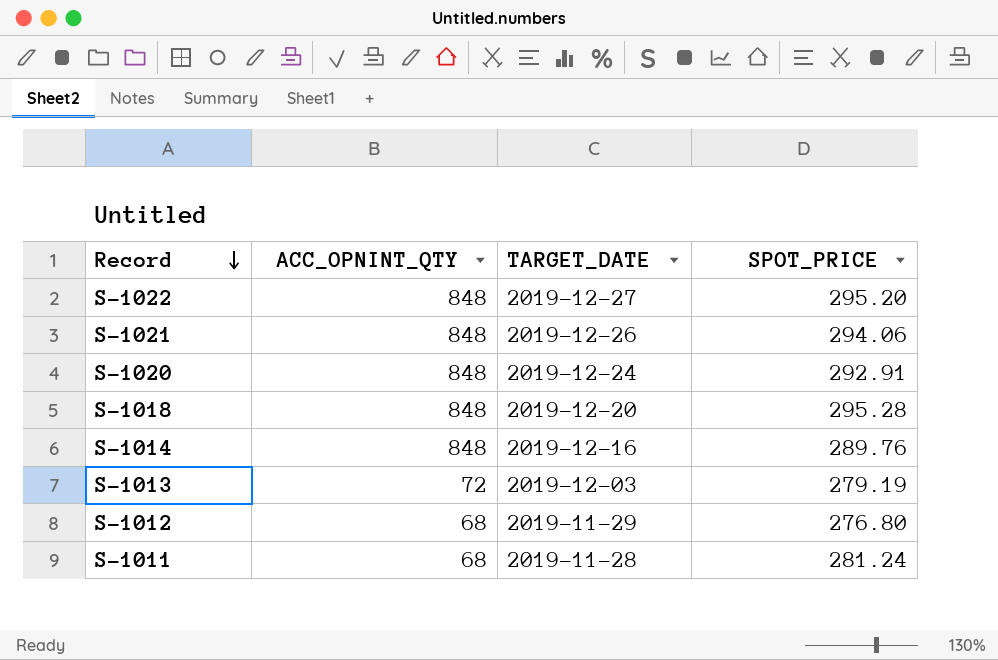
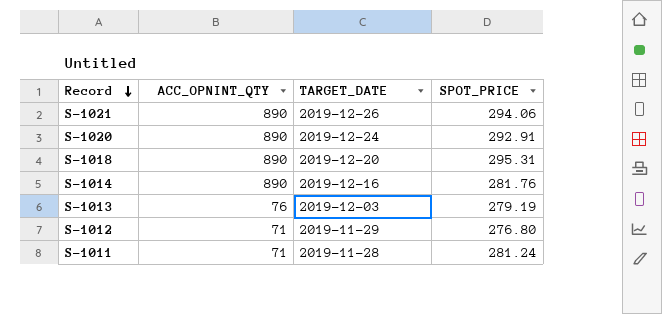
row S-1022: 848 | 2019-12-27 | 295.20 -> none
S-1021 | ACC_OPNINT_QTY: 848 -> 890
S-1020 | ACC_OPNINT_QTY: 848 -> 890
S-1018 | ACC_OPNINT_QTY: 848 -> 890
S-1018 | SPOT_PRICE: 295.28 -> 295.31
S-1014 | ACC_OPNINT_QTY: 848 -> 890
S-1014 | SPOT_PRICE: 289.76 -> 281.76
S-1013 | ACC_OPNINT_QTY: 72 -> 76
S-1012 | ACC_OPNINT_QTY: 68 -> 71
S-1011 | ACC_OPNINT_QTY: 68 -> 71

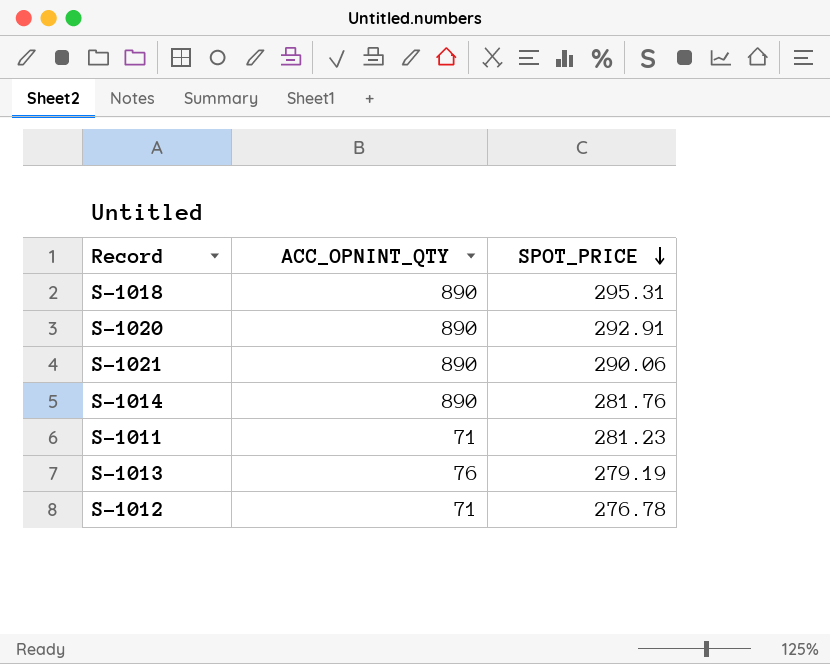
row order: Record descending -> SPOT_PRICE descending
column TARGET_DATE | position: 3 -> none
S-1021 | SPOT_PRICE: 294.06 -> 290.06
S-1011 | SPOT_PRICE: 281.24 -> 281.23
S-1012 | SPOT_PRICE: 276.80 -> 276.78

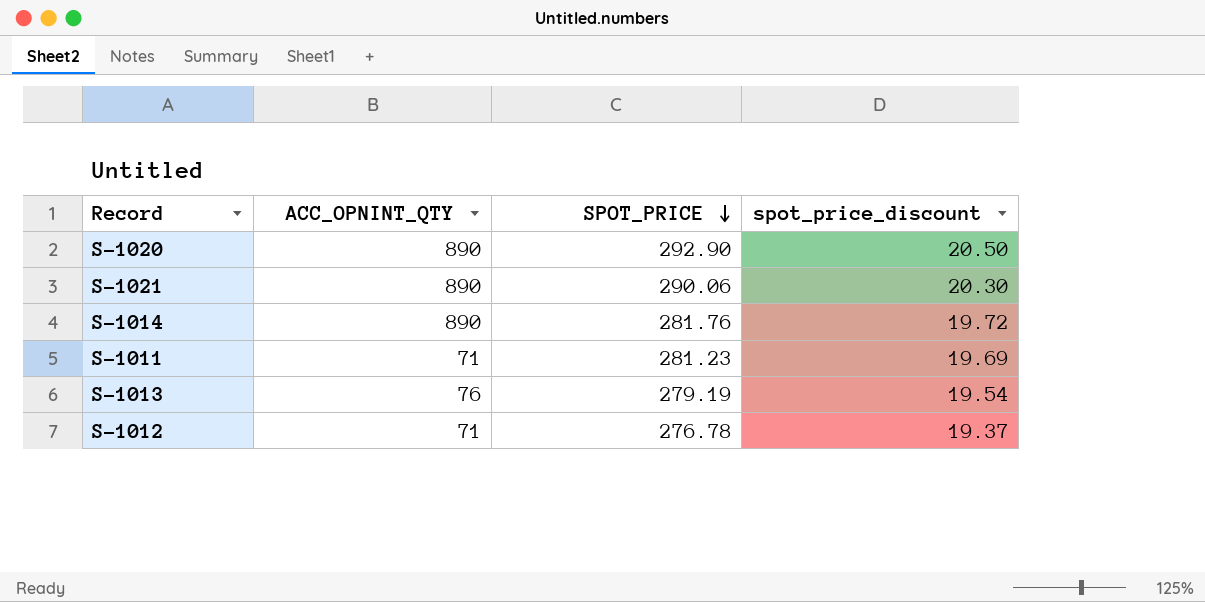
column spot_price_discount | formula: none -> [SPOT_PRICE] * 0.07
row S-1018: 890 | 295.31 -> none
S-1020 | SPOT_PRICE: 292.91 -> 292.90

